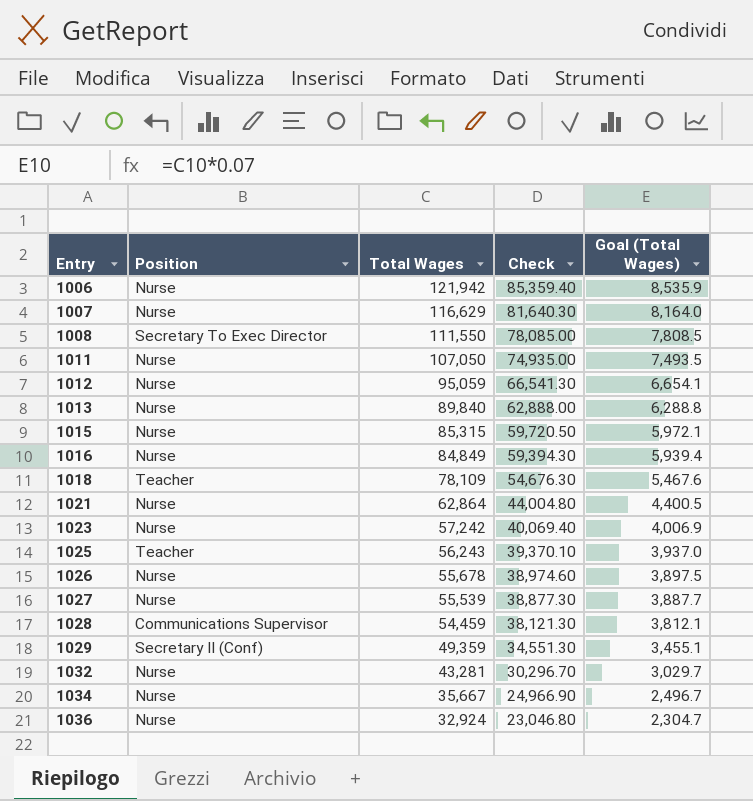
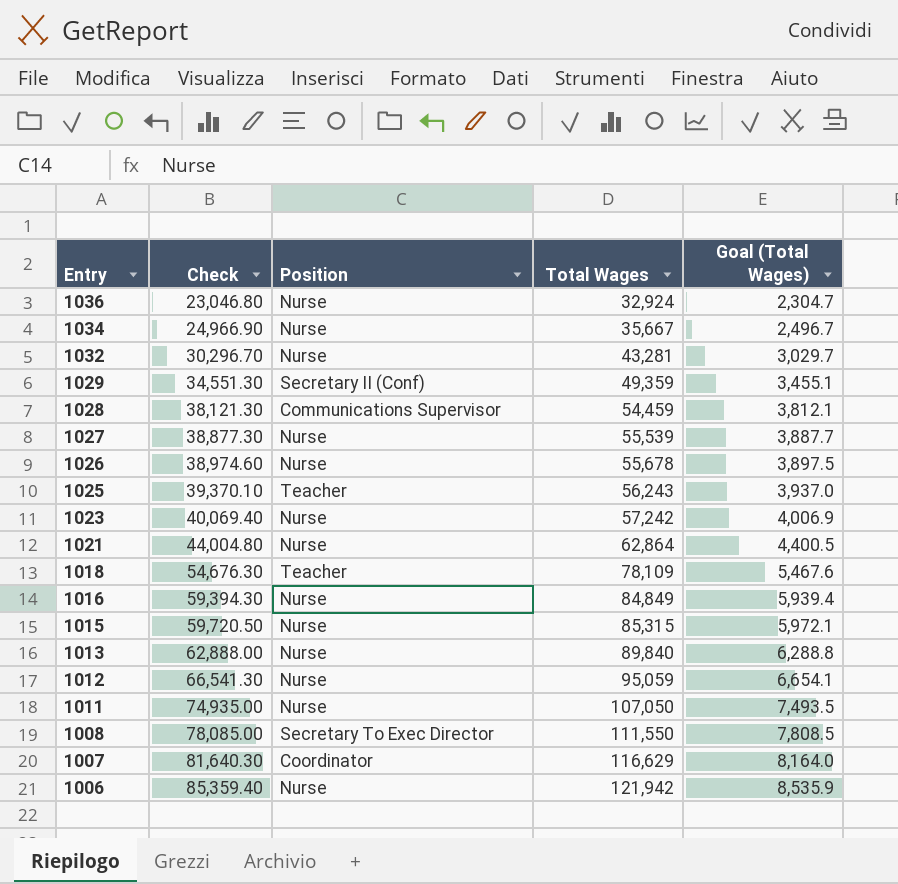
row order: Entry ascending -> Entry descending
column Check | position: 4 -> 2
1007 | Position: Nurse -> Coordinator

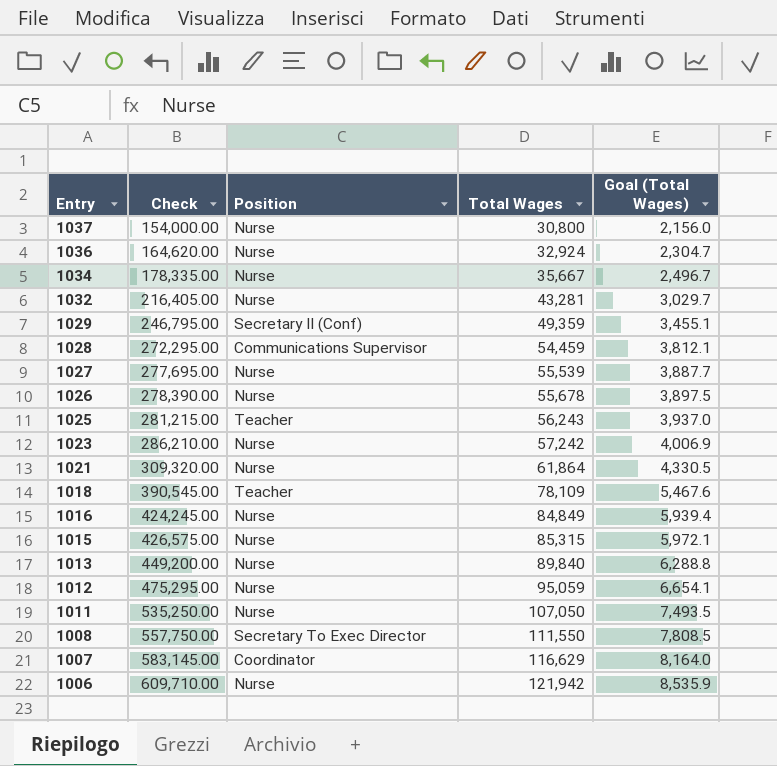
column Check | formula: [Total Wages] * 0.7 -> [Total Wages] * 5
row 1037: none -> 154,000.00 | Nurse | 30,800 | 2,156.0
1021 | Total Wages: 62,864 -> 61,864
1021 | Goal (Total Wages): 4,400.5 -> 4,330.5

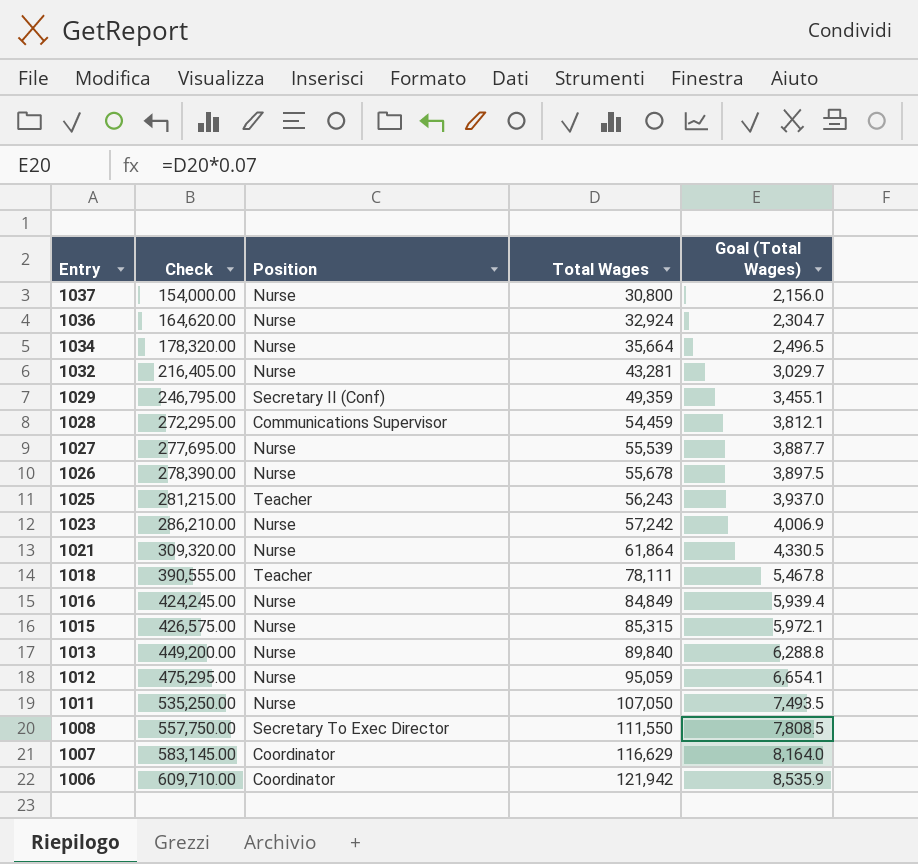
1034 | Check: 178,335.00 -> 178,320.00
1034 | Total Wages: 35,667 -> 35,664
1034 | Goal (Total Wages): 2,496.7 -> 2,496.5
1018 | Check: 390,545.00 -> 390,555.00
1018 | Total Wages: 78,109 -> 78,111
1018 | Goal (Total Wages): 5,467.6 -> 5,467.8
1006 | Position: Nurse -> Coordinator

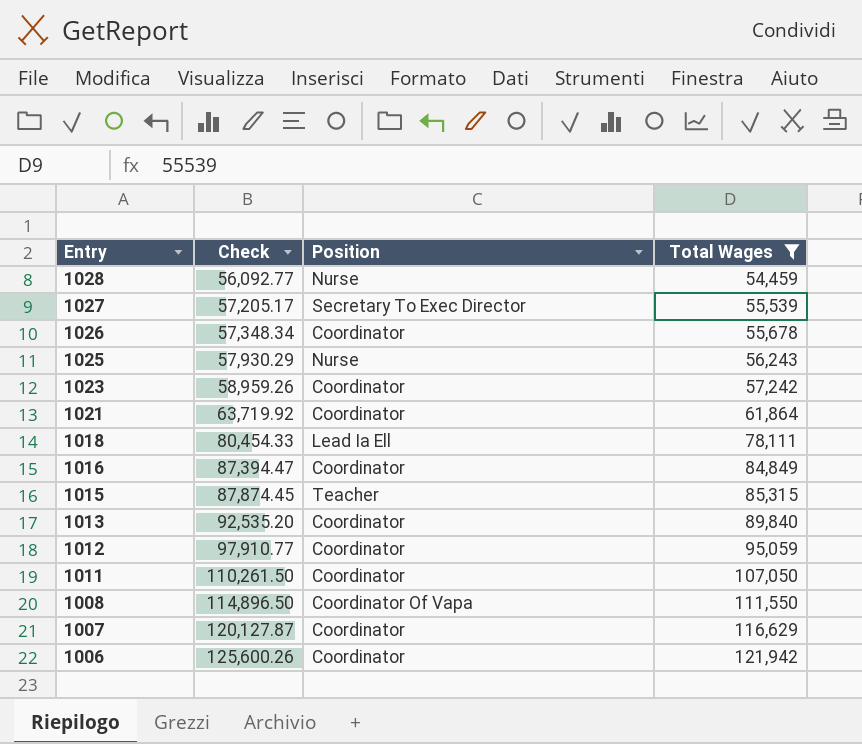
filter: none -> Total Wages >= 54,459
column Goal (Total Wages) | formula: [Total Wages] * 0.07 -> none
column Check | formula: [Total Wages] * 5 -> [Total Wages] * 1.03
1028 | Position: Communications Supervisor -> Nurse
1027 | Position: Nurse -> Secretary To Exec Director
1026 | Position: Nurse -> Coordinator
1025 | Position: Teacher -> Nurse
1023 | Position: Nurse -> Coordinator
1021 | Position: Nurse -> Coordinator
1018 | Position: Teacher -> Lead Ia Ell
1016 | Position: Nurse -> Coordinator
1015 | Position: Nurse -> Teacher
1013 | Position: Nurse -> Coordinator
1012 | Position: Nurse -> Coordinator
1011 | Position: Nurse -> Coordinator
1008 | Position: Secretary To Exec Director -> Coordinator Of Vapa

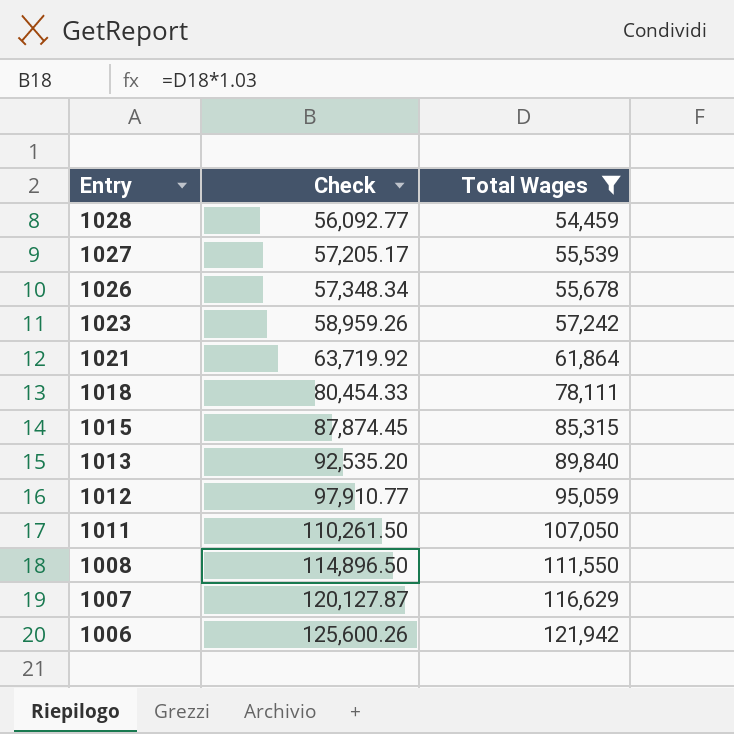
column Position | position: 3 -> none
row 1025: 57,930.29 | Nurse | 56,243 -> none
row 1016: 87,394.47 | Coordinator | 84,849 -> none

